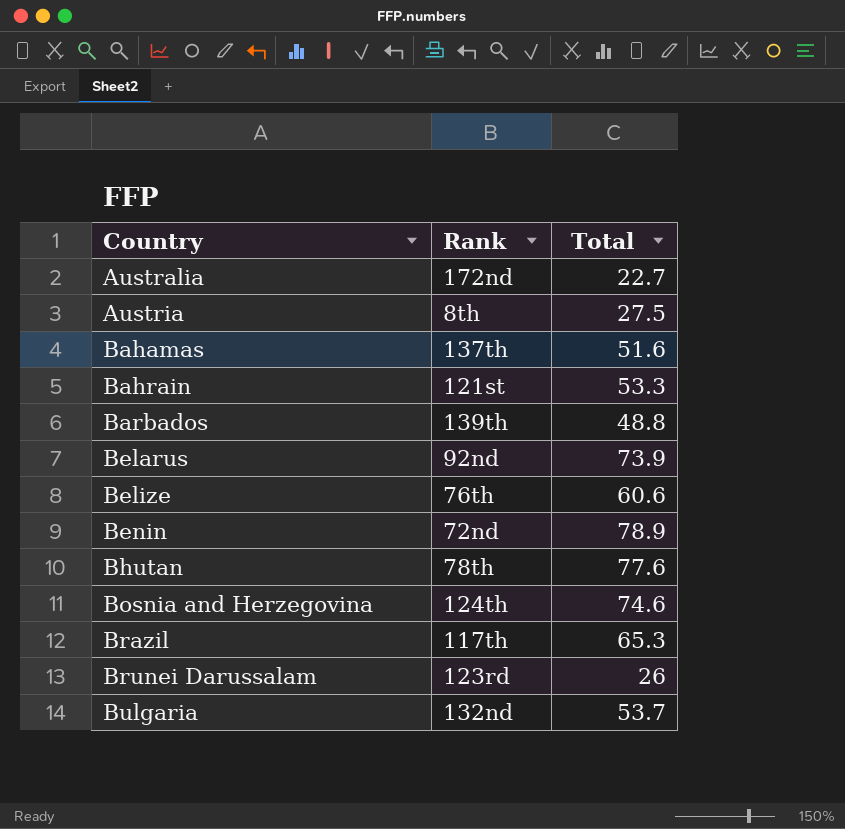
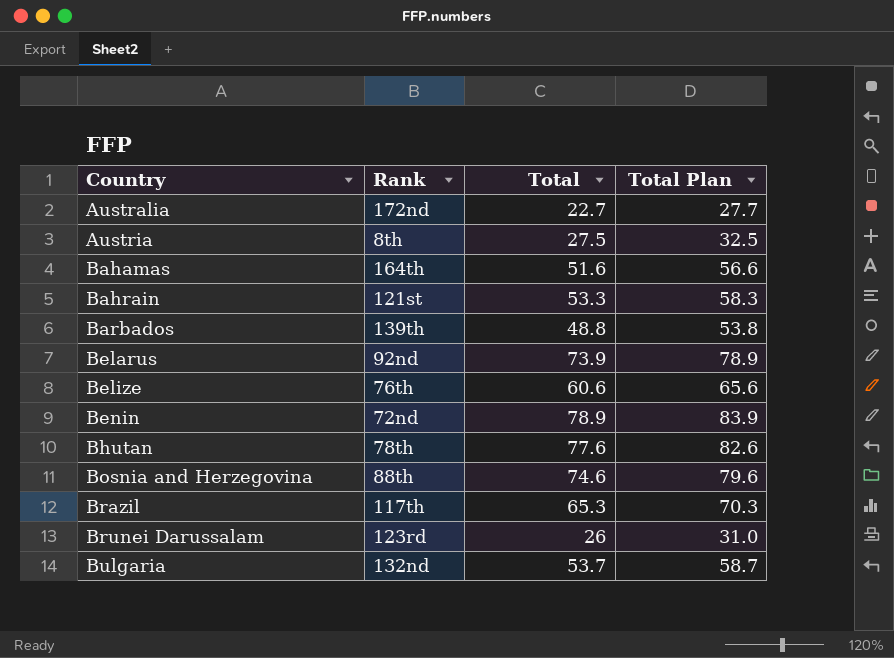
column Total Plan | formula: none -> [Total] + 5
Bahamas | Rank: 137th -> 164th
Bosnia and Herzegovina | Rank: 124th -> 88th

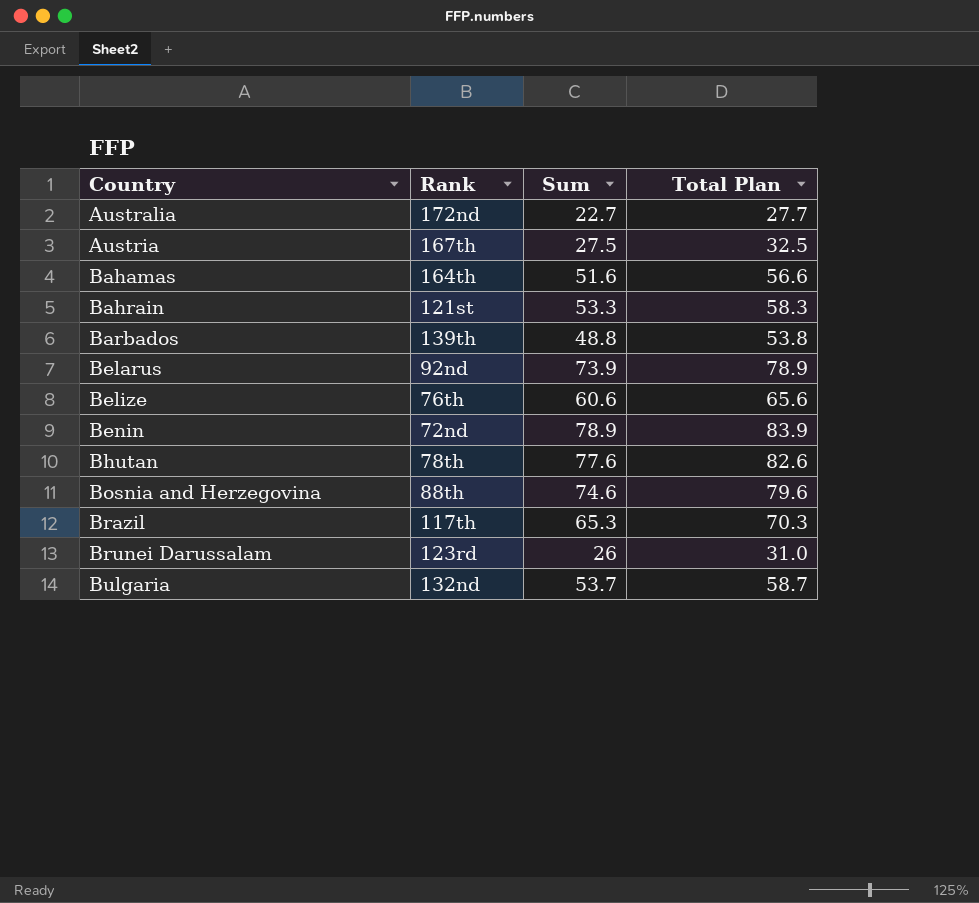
column name: Total -> Sum
Austria | Rank: 8th -> 167th

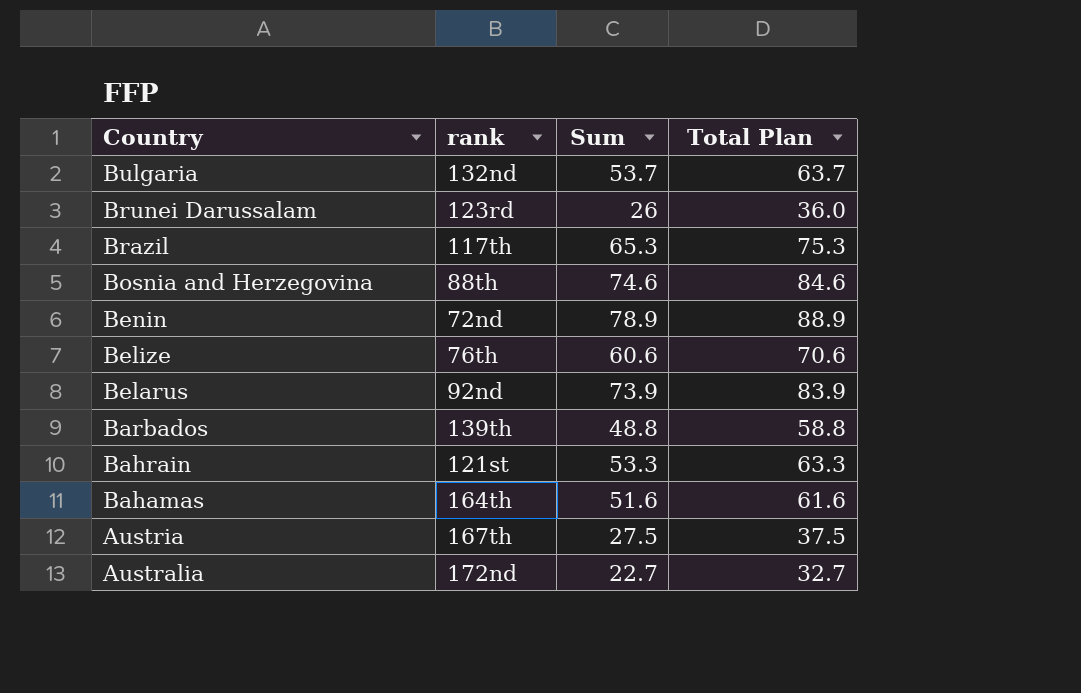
row order: Country ascending -> Country descending
column name: Rank -> rank
column Total Plan | formula: [Sum] + 5 -> [Sum] + 10
row Bhutan: 78th | 77.6 | 82.6 -> none

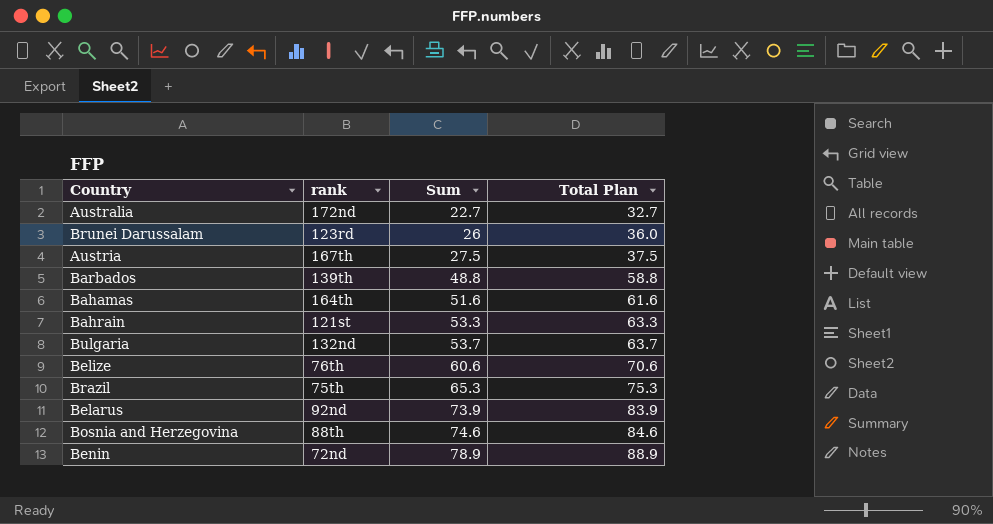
row order: Country descending -> Sum ascending
Brazil | rank: 117th -> 75th

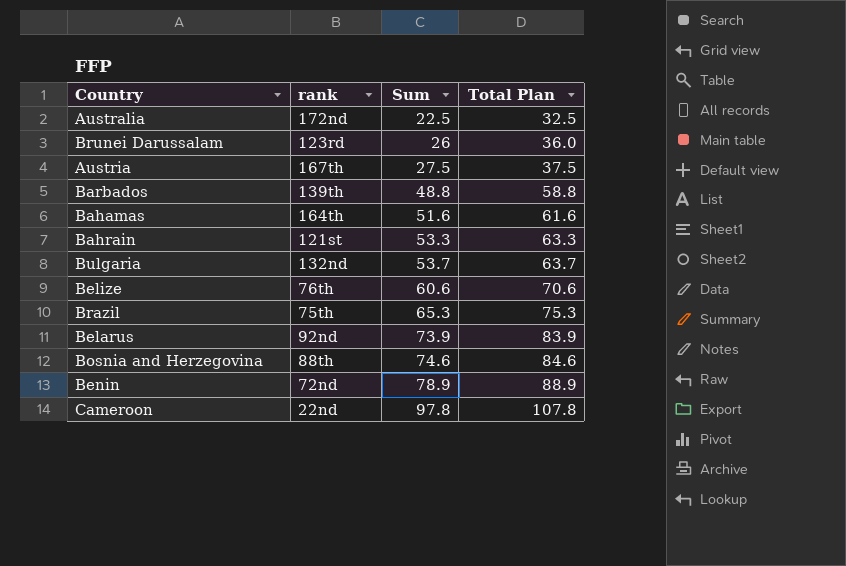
Australia | Sum: 22.7 -> 22.5
Australia | Total Plan: 32.7 -> 32.5
row Cameroon: none -> 22nd | 97.8 | 107.8

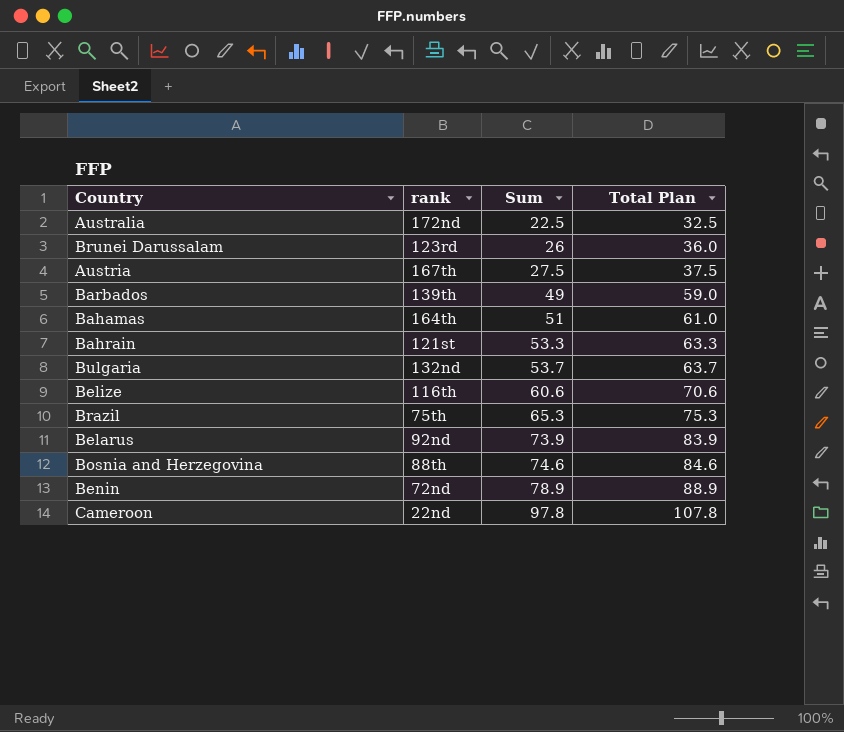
Barbados | Sum: 48.8 -> 49
Barbados | Total Plan: 58.8 -> 59.0
Bahamas | Sum: 51.6 -> 51
Bahamas | Total Plan: 61.6 -> 61.0
Belize | rank: 76th -> 116th

